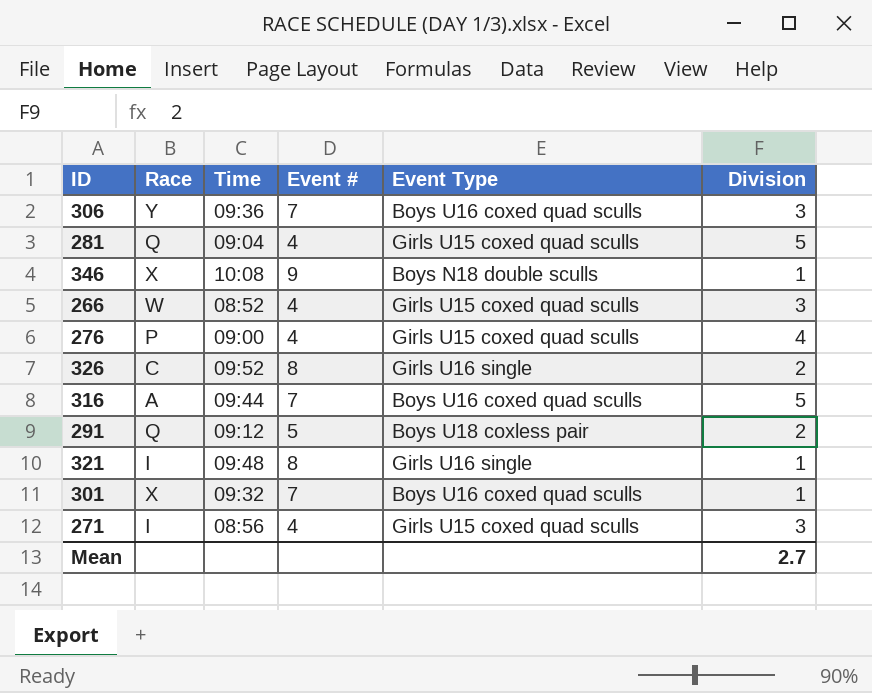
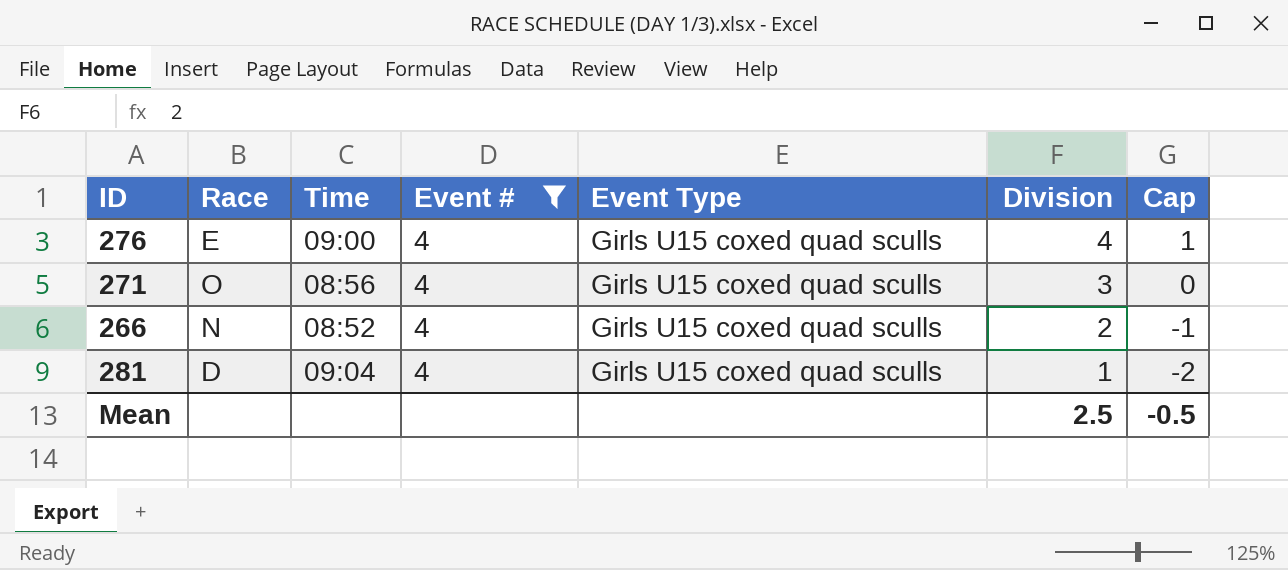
filter: none -> Event # = 4
row order: none -> Division descending
column Cap | formula: none -> [Division] - 3
276 | Race: P -> E
271 | Race: I -> O
266 | Race: W -> N
266 | Division: 3 -> 2
281 | Race: Q -> D
281 | Division: 5 -> 1
Mean | Division: 2.7 -> 2.5

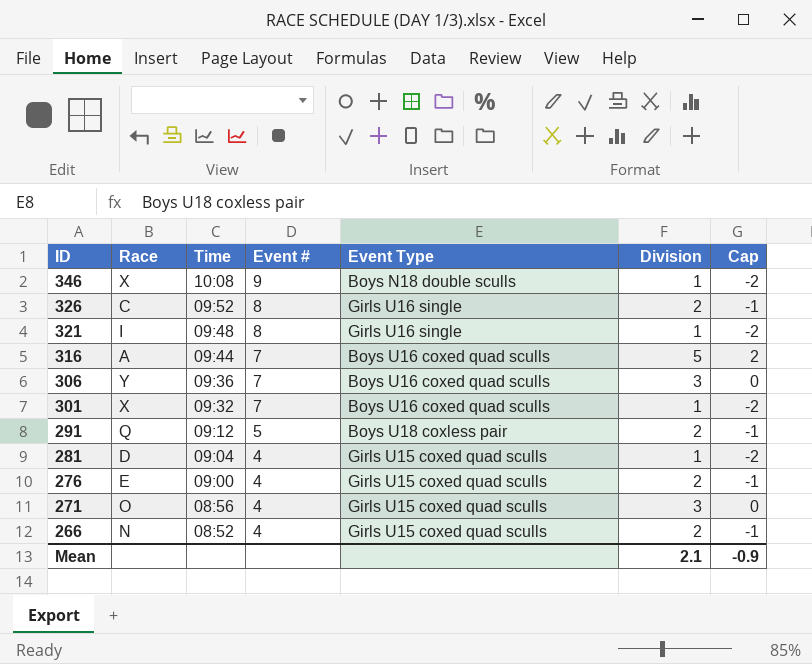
filter: Event # = 4 -> none
row order: Division descending -> ID descending
276 | Division: 4 -> 2
276 | Cap: 1 -> -1
Mean | Division: 2.5 -> 2.1
Mean | Cap: -0.5 -> -0.9

